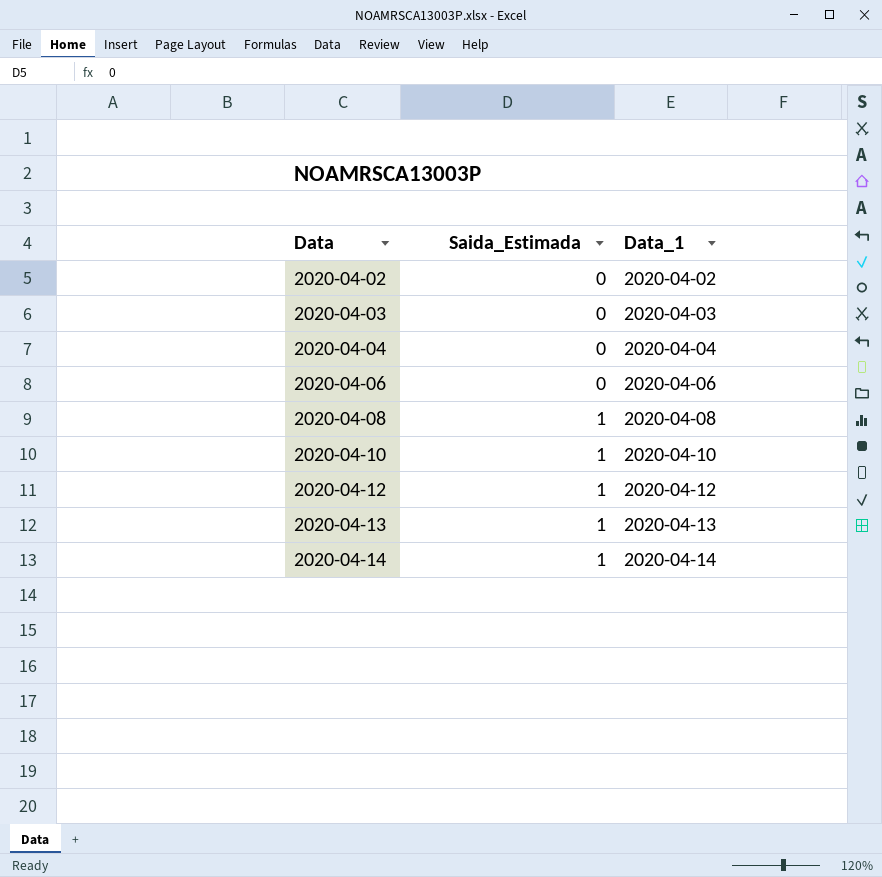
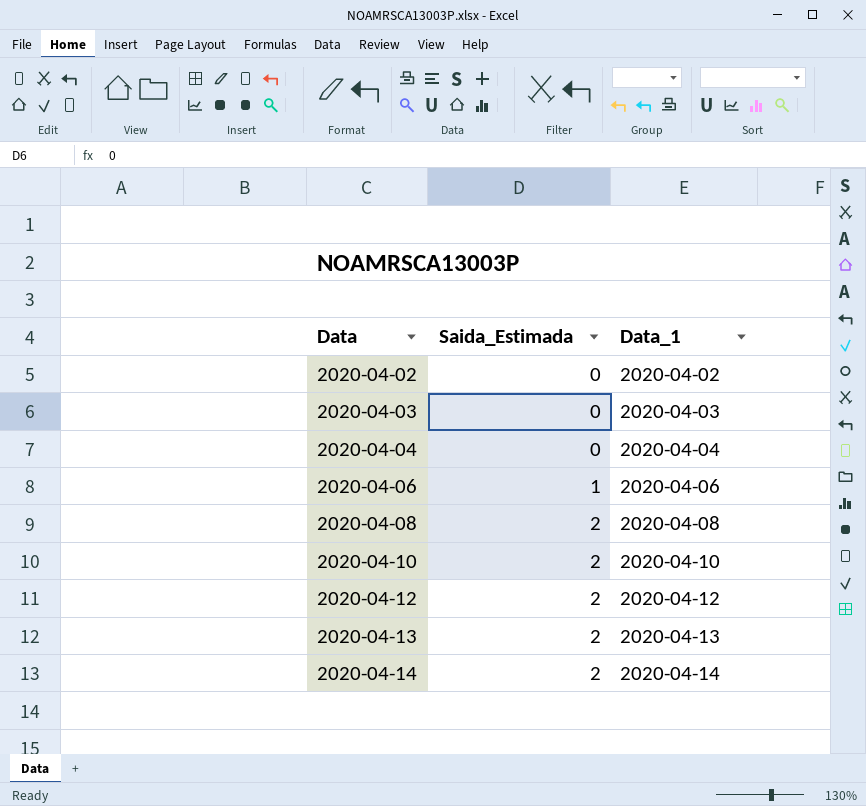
2020-04-06 | Saida_Estimada: 0 -> 1
2020-04-08 | Saida_Estimada: 1 -> 2
2020-04-10 | Saida_Estimada: 1 -> 2
2020-04-12 | Saida_Estimada: 1 -> 2
2020-04-13 | Saida_Estimada: 1 -> 2
2020-04-14 | Saida_Estimada: 1 -> 2

